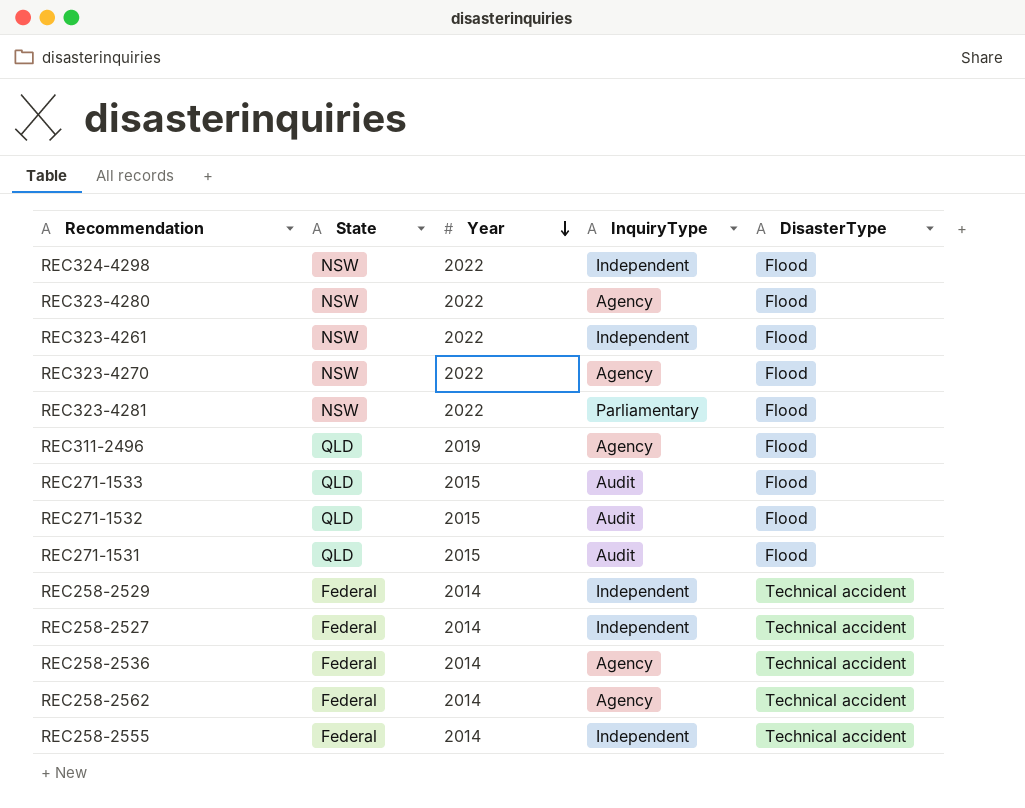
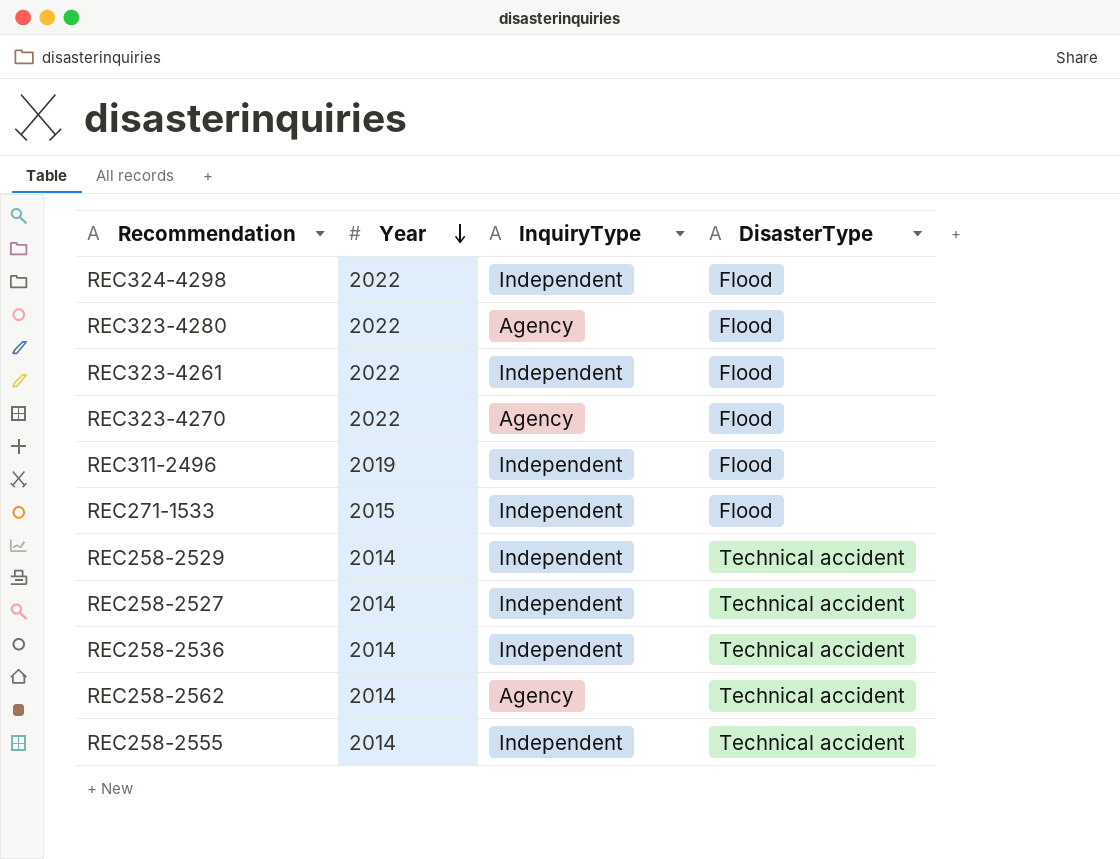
column State | position: 2 -> none
row REC323-4281: NSW | 2022 | Parliamentary | Flood -> none
row REC271-1532: QLD | 2015 | Audit | Flood -> none
row REC271-1531: QLD | 2015 | Audit | Flood -> none
REC311-2496 | InquiryType: Agency -> Independent
REC271-1533 | InquiryType: Audit -> Independent
REC258-2536 | InquiryType: Agency -> Independent

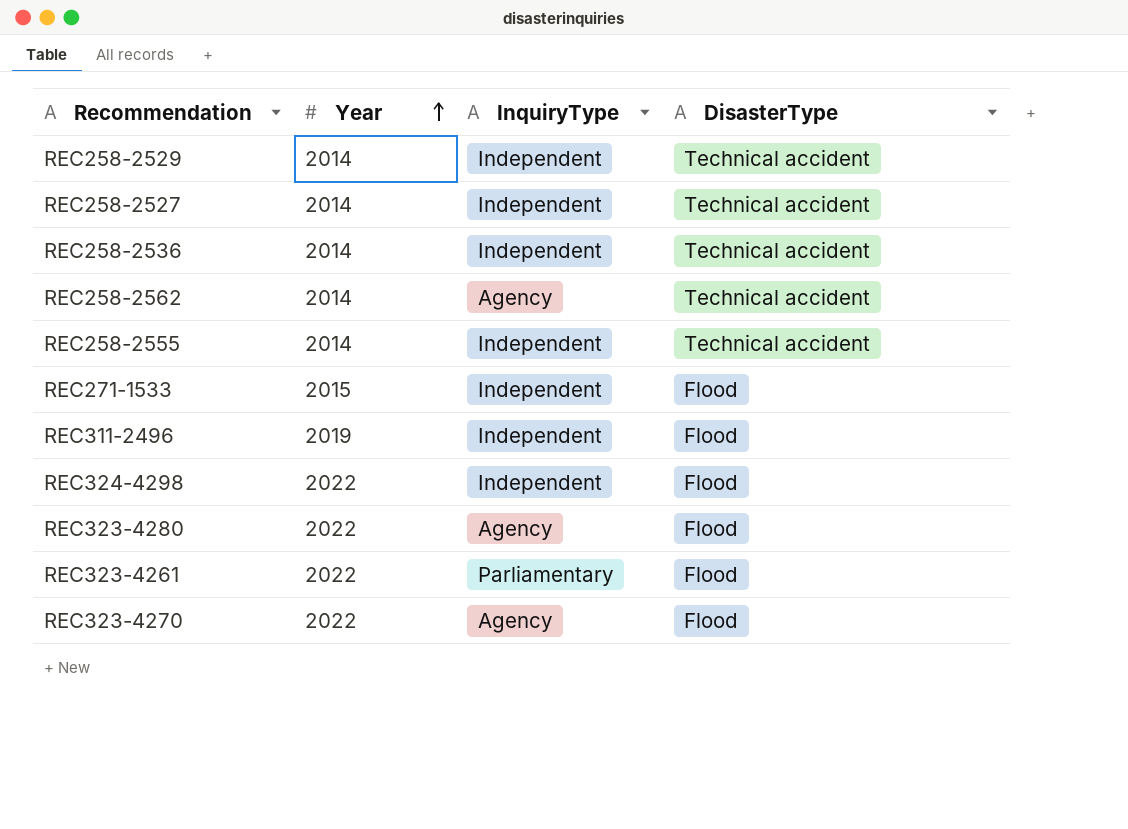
row order: Year descending -> Year ascending
REC323-4261 | InquiryType: Independent -> Parliamentary

